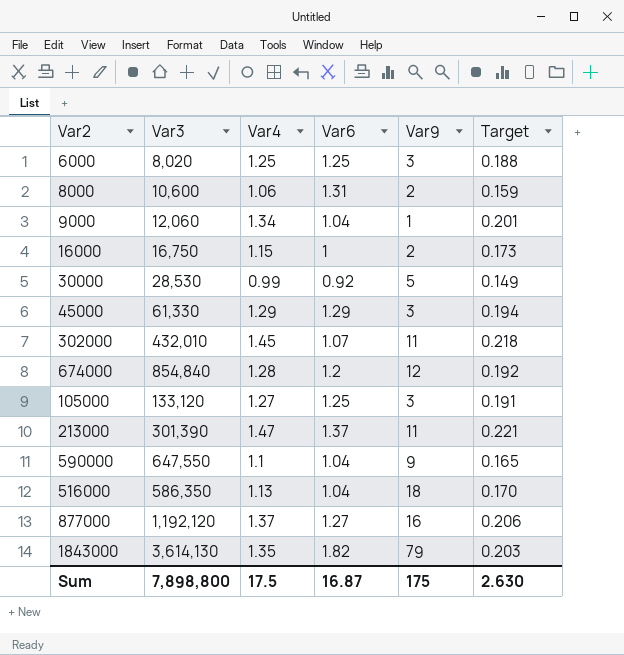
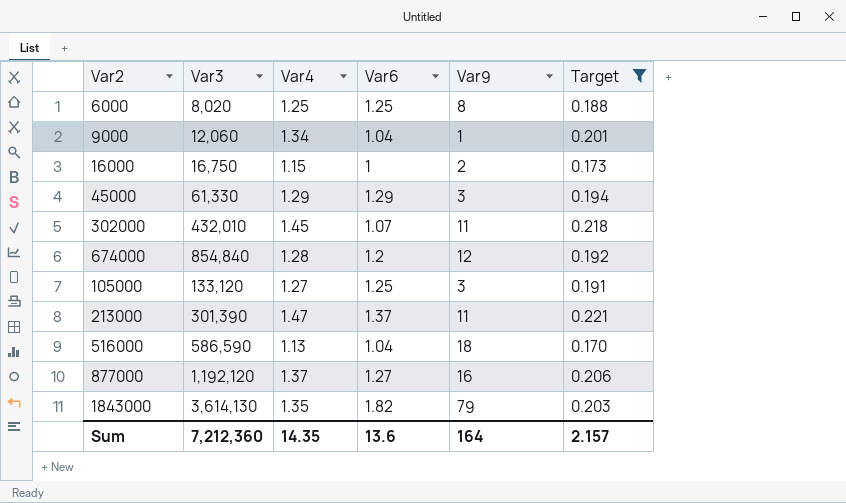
filter: none -> Target >= 0.170
6000 | Var9: 3 -> 8
516000 | Var3: 586,350 -> 586,590
Sum | Var3: 7,898,800 -> 7,212,360
Sum | Var4: 17.5 -> 14.35
Sum | Var6: 16.87 -> 13.6
Sum | Var9: 175 -> 164
Sum | Target: 2.630 -> 2.157

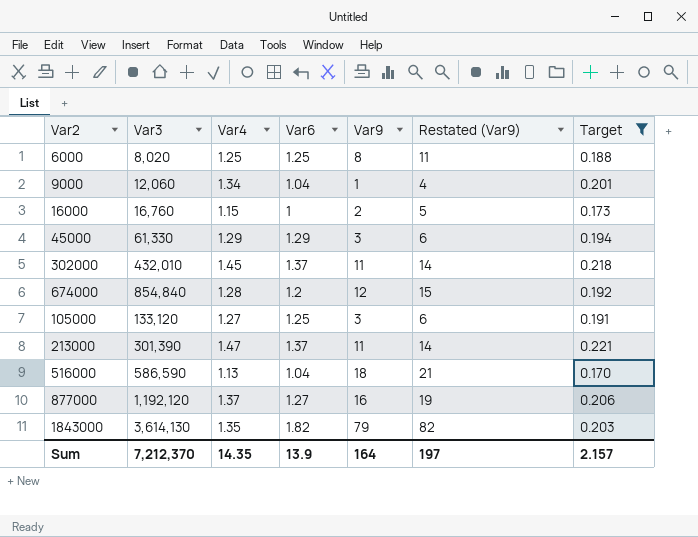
column Restated (Var9) | formula: none -> [Var9] + 3
16000 | Var3: 16,750 -> 16,760
302000 | Var6: 1.07 -> 1.37
Sum | Var3: 7,212,360 -> 7,212,370
Sum | Var6: 13.6 -> 13.9

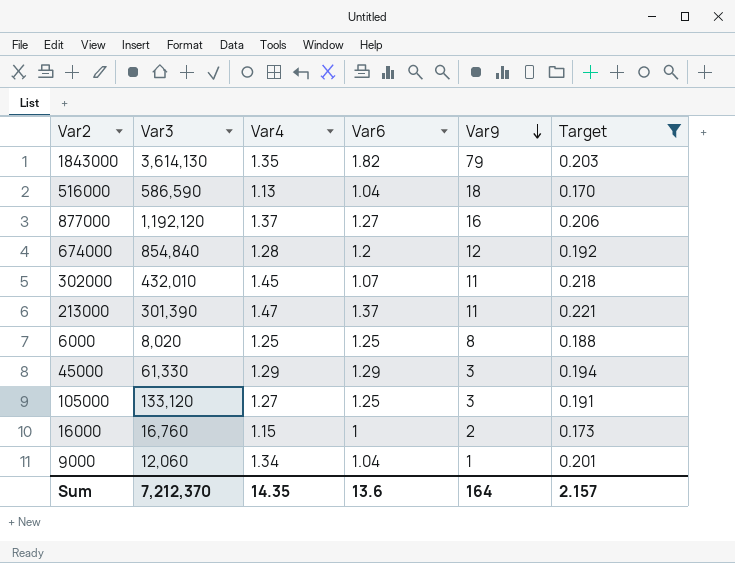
row order: none -> Var9 descending
column Restated (Var9) | formula: [Var9] + 3 -> none
302000 | Var6: 1.37 -> 1.07
Sum | Var6: 13.9 -> 13.6

